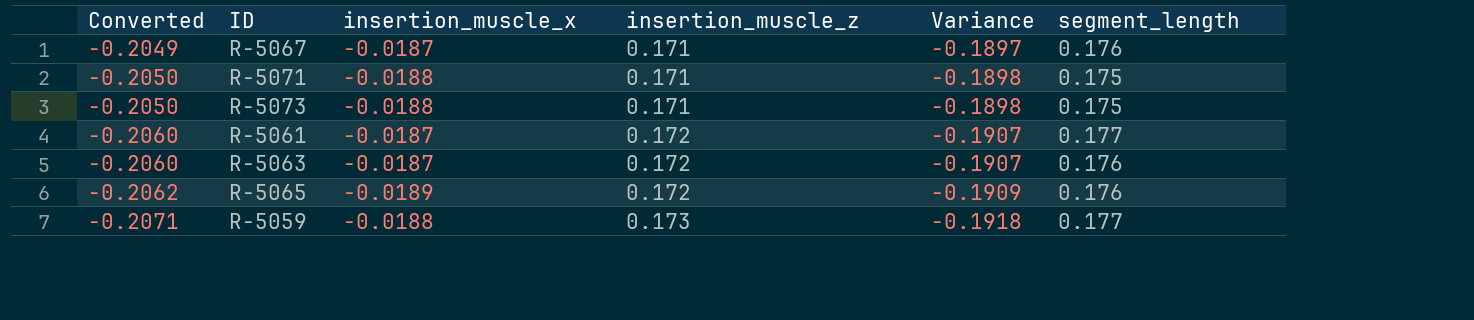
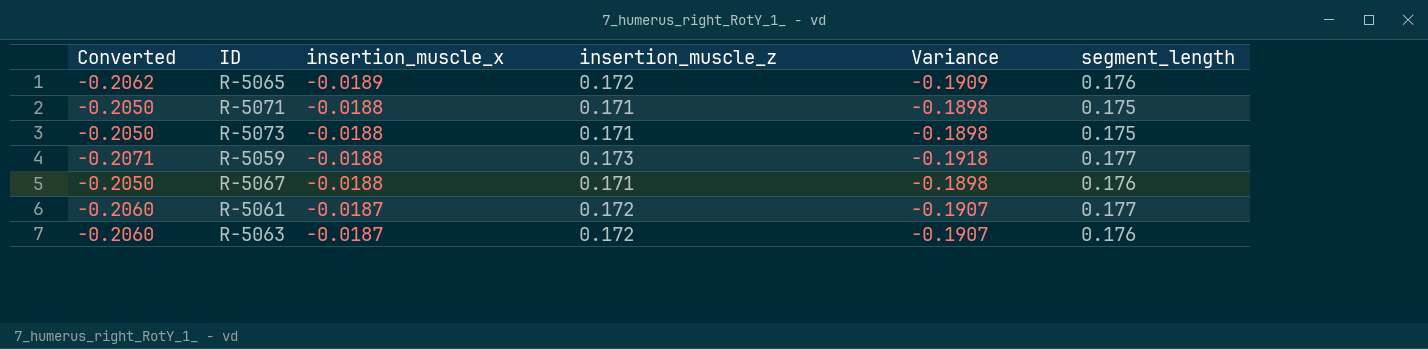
row order: Converted descending -> insertion_muscle_x ascending
R-5067 | Converted: -0.2049 -> -0.2050
R-5067 | insertion_muscle_x: -0.0187 -> -0.0188
R-5067 | Variance: -0.1897 -> -0.1898

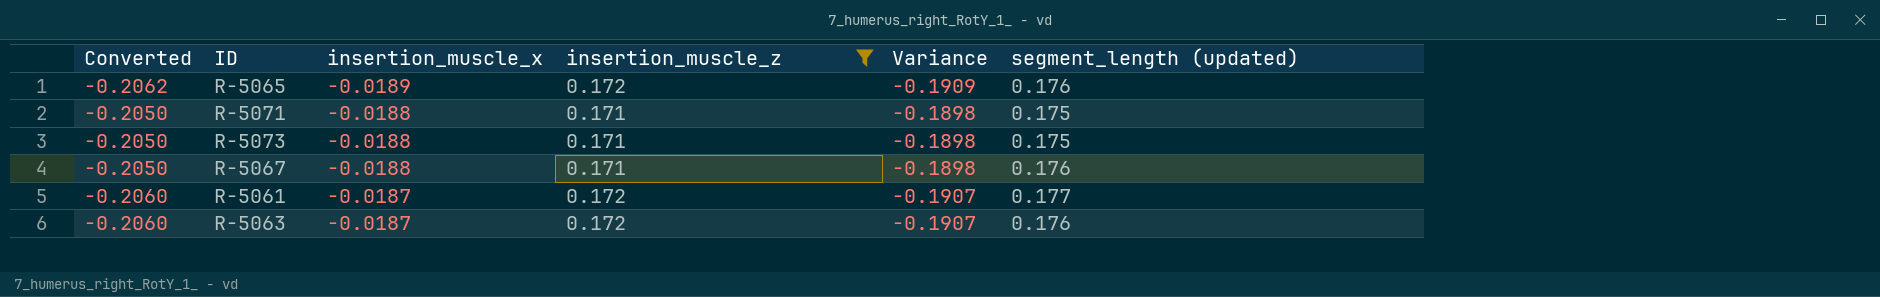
filter: none -> insertion_muscle_z != 0.173
column name: segment_length -> segment_length (updated)

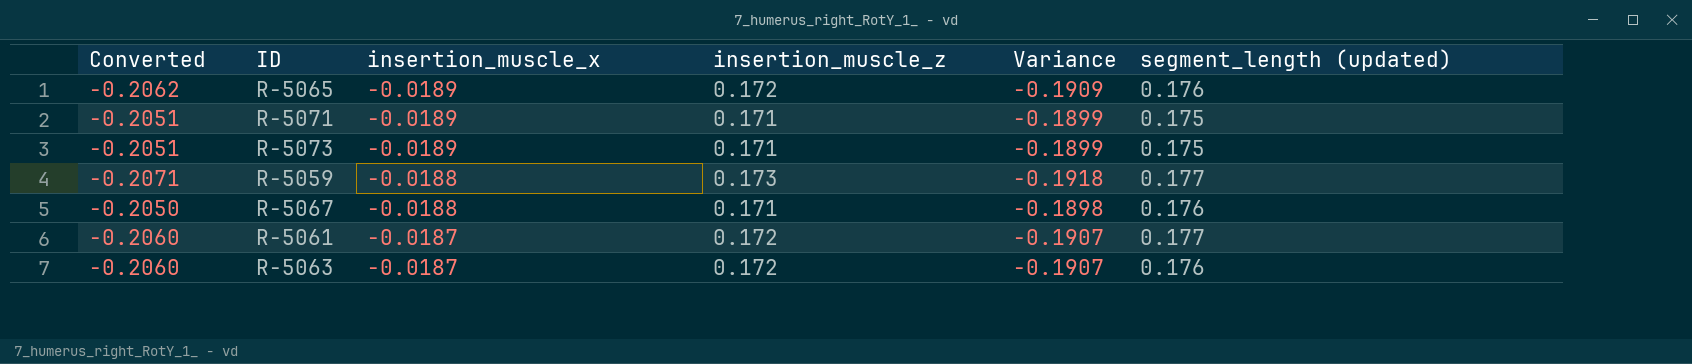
filter: insertion_muscle_z != 0.173 -> none
R-5071 | Converted: -0.2050 -> -0.2051
R-5071 | insertion_muscle_x: -0.0188 -> -0.0189
R-5071 | Variance: -0.1898 -> -0.1899
R-5073 | Converted: -0.2050 -> -0.2051
R-5073 | insertion_muscle_x: -0.0188 -> -0.0189
R-5073 | Variance: -0.1898 -> -0.1899

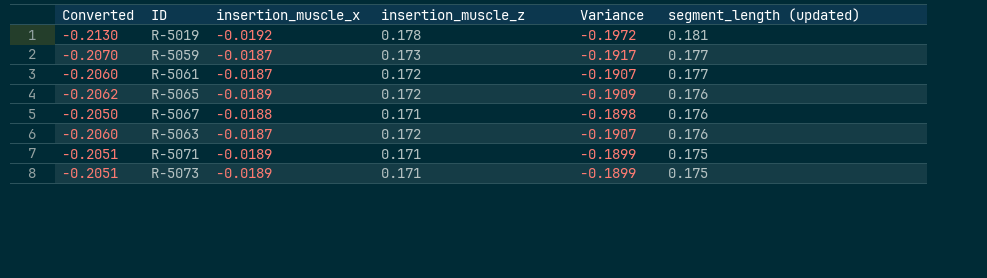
row order: insertion_muscle_x ascending -> segment_length (updated) descending
row R-5019: none -> -0.2130 | -0.0192 | 0.178 | -0.1972 | 0.181
R-5059 | Converted: -0.2071 -> -0.2070
R-5059 | insertion_muscle_x: -0.0188 -> -0.0187
R-5059 | Variance: -0.1918 -> -0.1917

